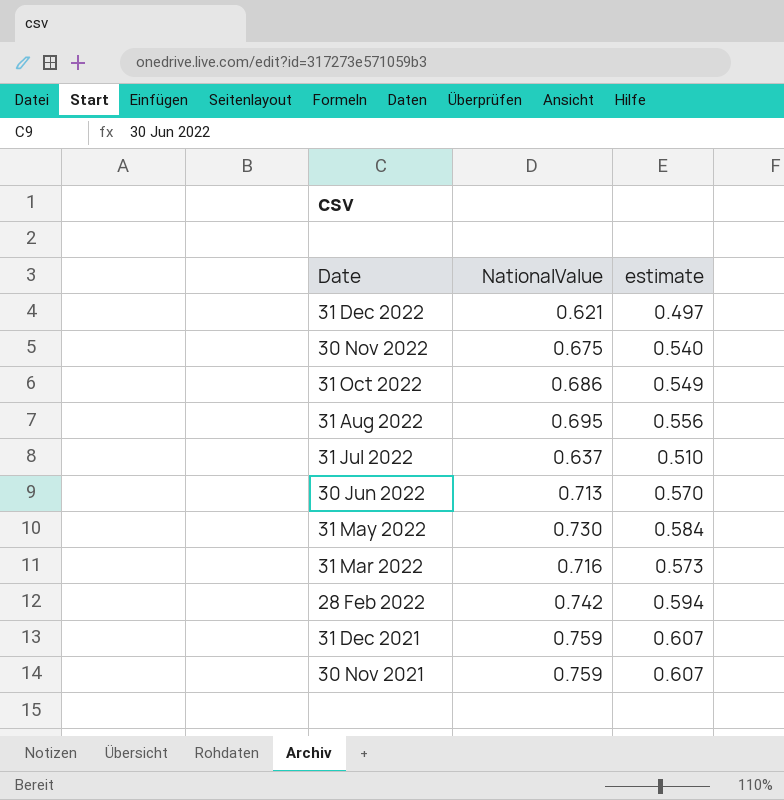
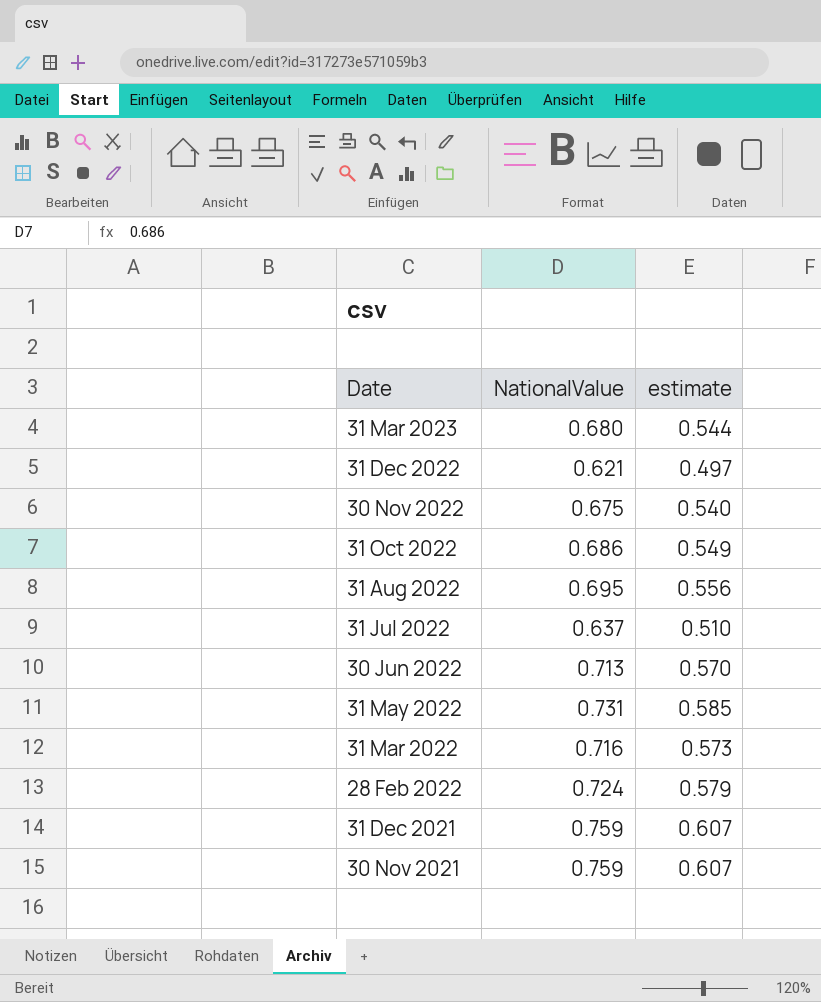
row 31 Mar 2023: none -> 0.680 | 0.544
31 May 2022 | NationalValue: 0.730 -> 0.731
31 May 2022 | estimate: 0.584 -> 0.585
28 Feb 2022 | NationalValue: 0.742 -> 0.724
28 Feb 2022 | estimate: 0.594 -> 0.579

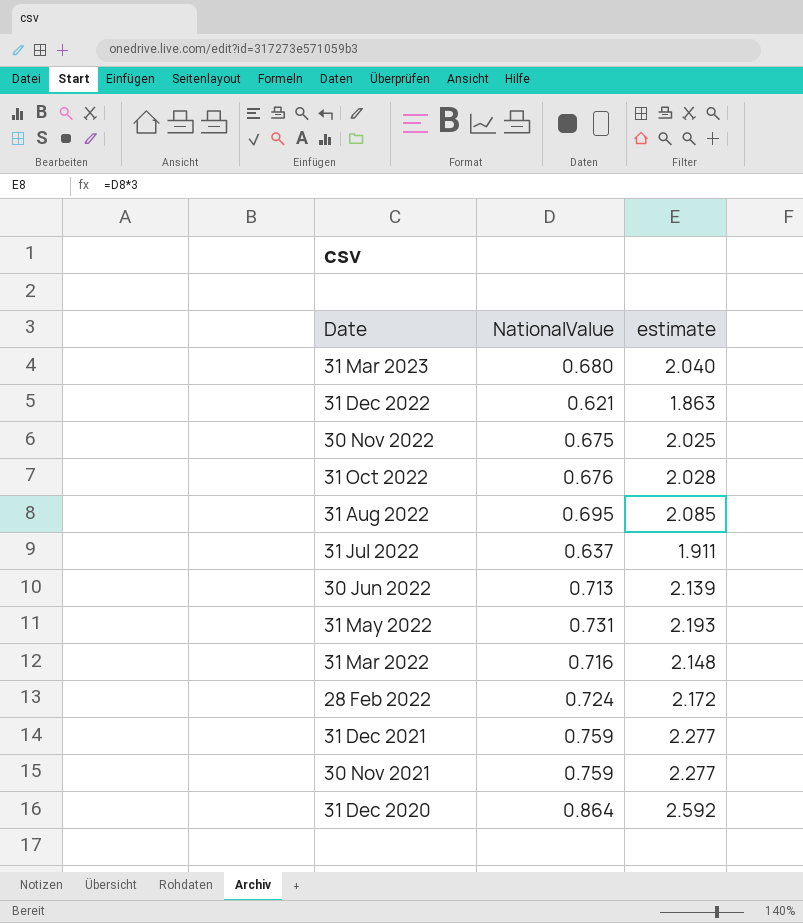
column estimate | formula: [NationalValue] * 0.8 -> [NationalValue] * 3
31 Oct 2022 | NationalValue: 0.686 -> 0.676
row 31 Dec 2020: none -> 0.864 | 2.592

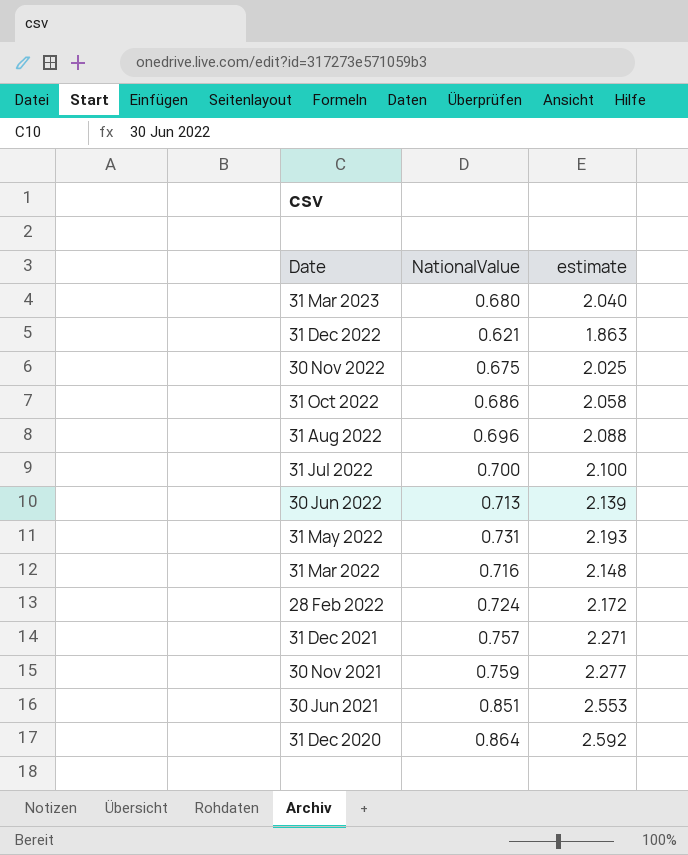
31 Oct 2022 | NationalValue: 0.676 -> 0.686
31 Oct 2022 | estimate: 2.028 -> 2.058
31 Aug 2022 | NationalValue: 0.695 -> 0.696
31 Aug 2022 | estimate: 2.085 -> 2.088
31 Jul 2022 | NationalValue: 0.637 -> 0.700
31 Jul 2022 | estimate: 1.911 -> 2.100
31 Dec 2021 | NationalValue: 0.759 -> 0.757
31 Dec 2021 | estimate: 2.277 -> 2.271
row 30 Jun 2021: none -> 0.851 | 2.553

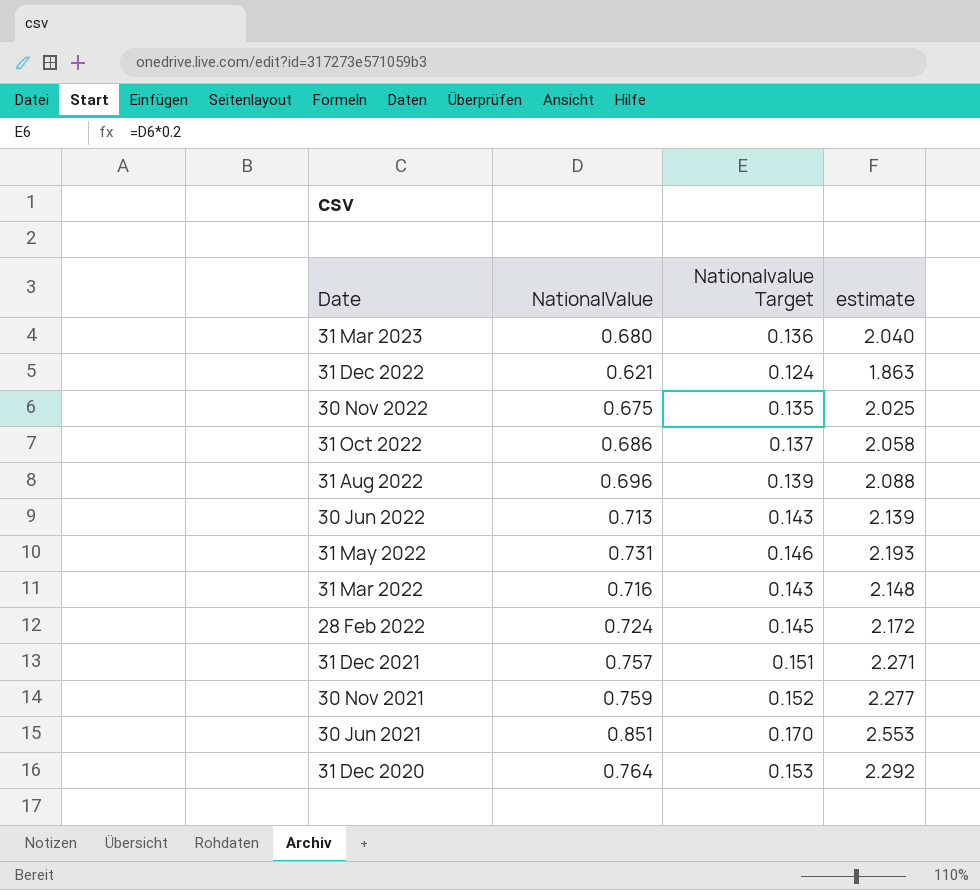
column Nationalvalue Target | formula: none -> [NationalValue] * 0.2
row 31 Jul 2022: 0.700 | 2.100 -> none
31 Dec 2020 | NationalValue: 0.864 -> 0.764
31 Dec 2020 | estimate: 2.592 -> 2.292

